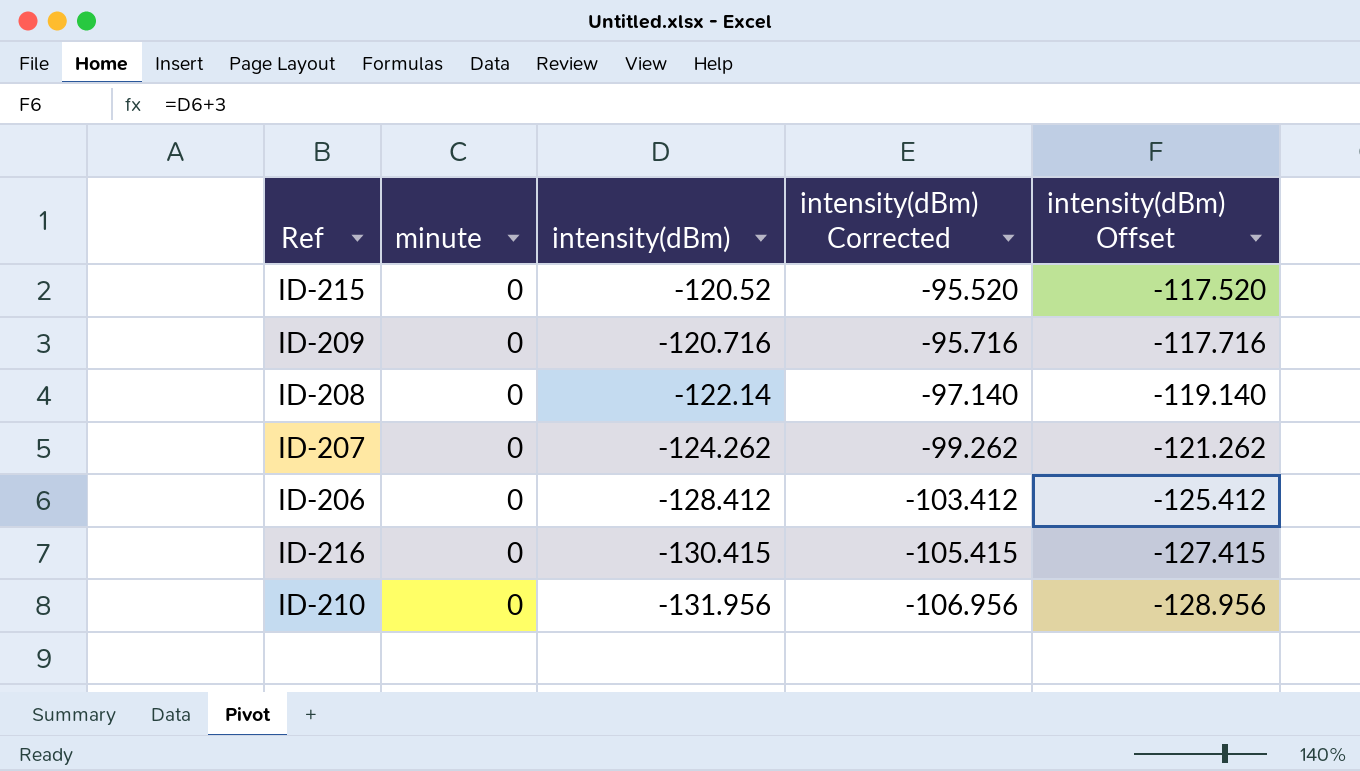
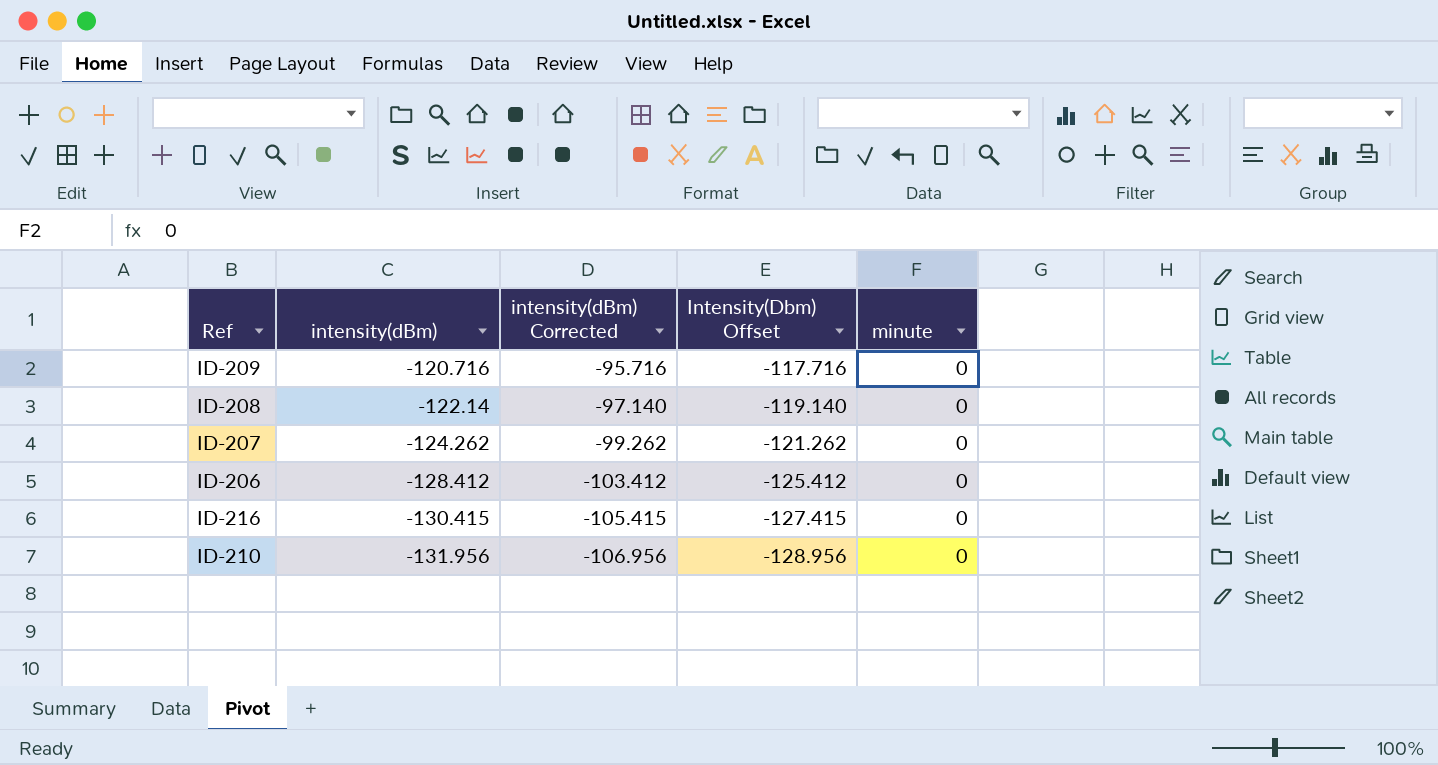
column name: intensity(dBm) Offset -> Intensity(Dbm) Offset
column minute | position: 2 -> 5
row ID-215: 0 | -120.52 | -95.520 | -117.520 -> none

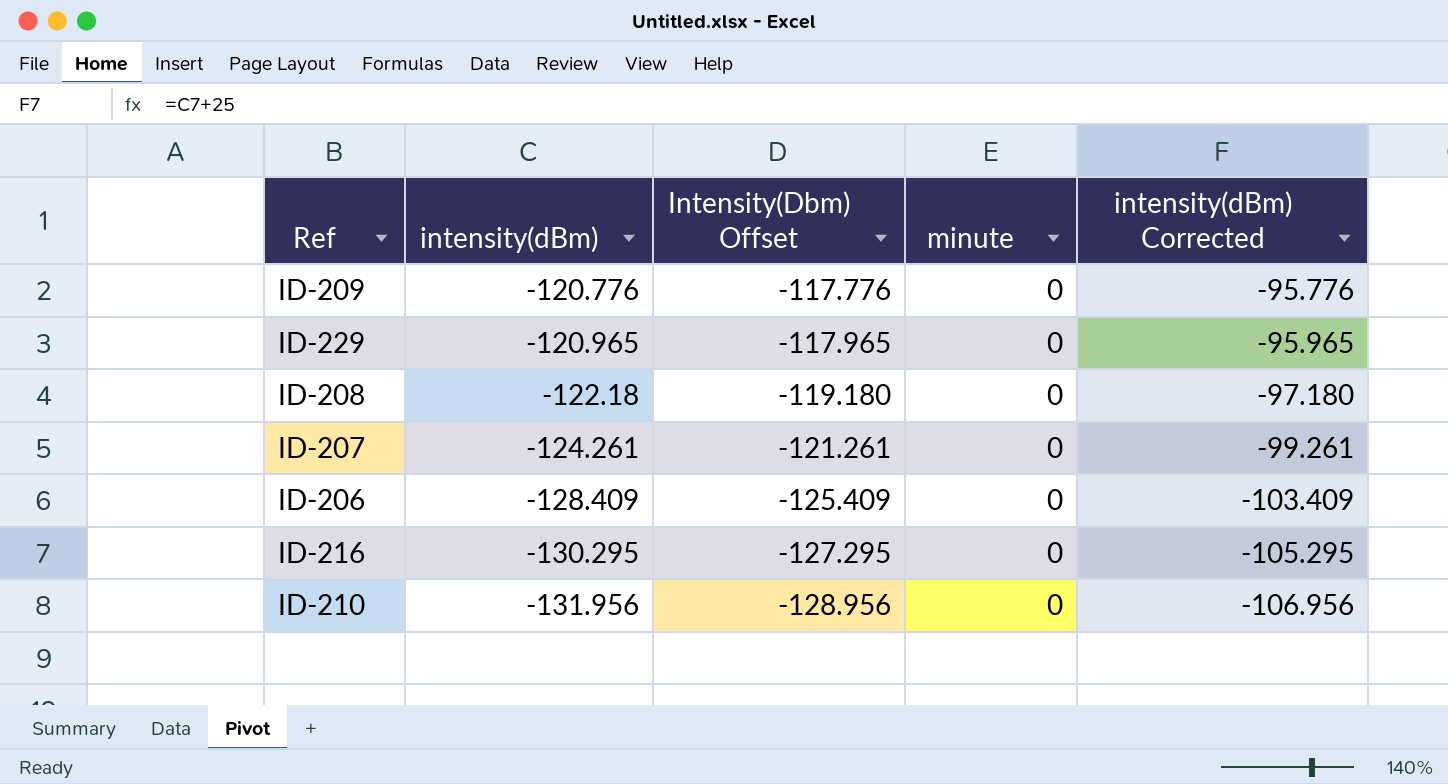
column intensity(dBm) Corrected | position: 3 -> 5
ID-209 | intensity(dBm): -120.716 -> -120.776
ID-209 | Intensity(Dbm) Offset: -117.716 -> -117.776
ID-209 | intensity(dBm) Corrected: -95.716 -> -95.776
row ID-229: none -> -120.965 | -117.965 | 0 | -95.965
ID-208 | intensity(dBm): -122.14 -> -122.18
ID-208 | Intensity(Dbm) Offset: -119.140 -> -119.180
ID-208 | intensity(dBm) Corrected: -97.140 -> -97.180
ID-207 | intensity(dBm): -124.262 -> -124.261
ID-207 | Intensity(Dbm) Offset: -121.262 -> -121.261
ID-207 | intensity(dBm) Corrected: -99.262 -> -99.261
ID-206 | intensity(dBm): -128.412 -> -128.409
ID-206 | Intensity(Dbm) Offset: -125.412 -> -125.409
ID-206 | intensity(dBm) Corrected: -103.412 -> -103.409
ID-216 | intensity(dBm): -130.415 -> -130.295
ID-216 | Intensity(Dbm) Offset: -127.415 -> -127.295
ID-216 | intensity(dBm) Corrected: -105.415 -> -105.295

